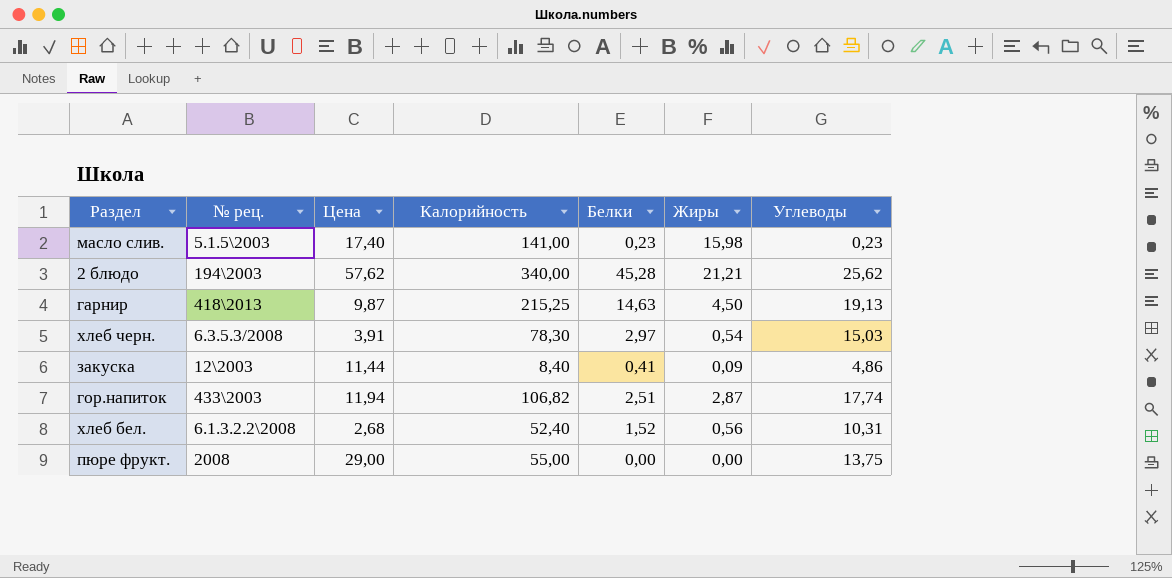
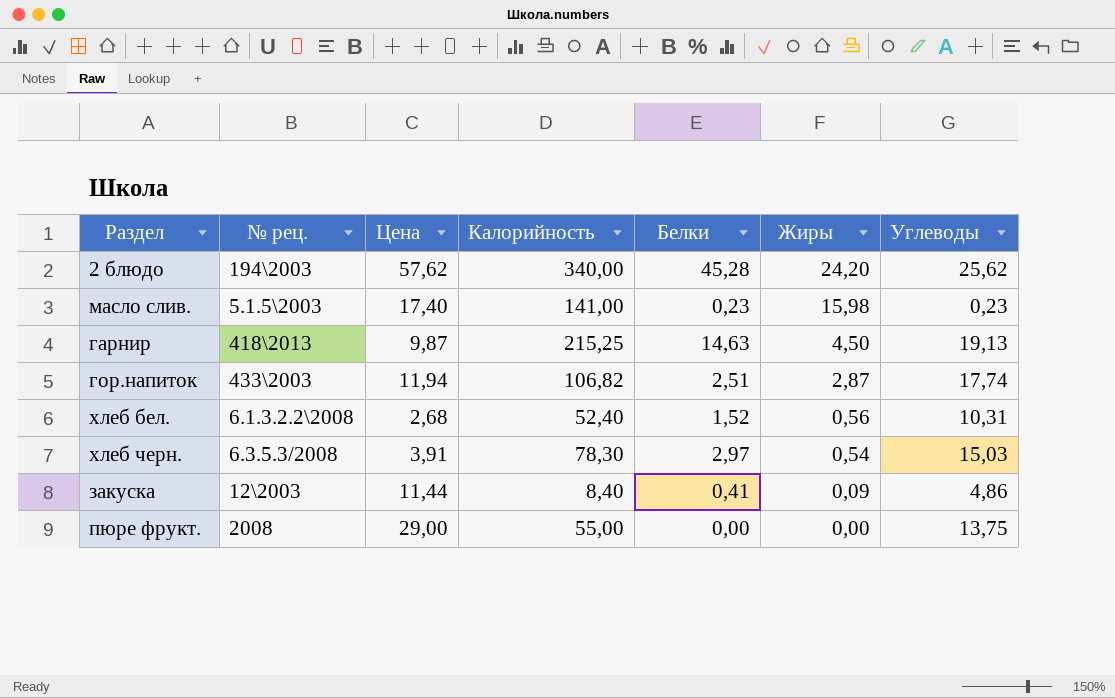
row order: none -> Жиры descending
2 блюдо | Жиры: 21,21 -> 24,20

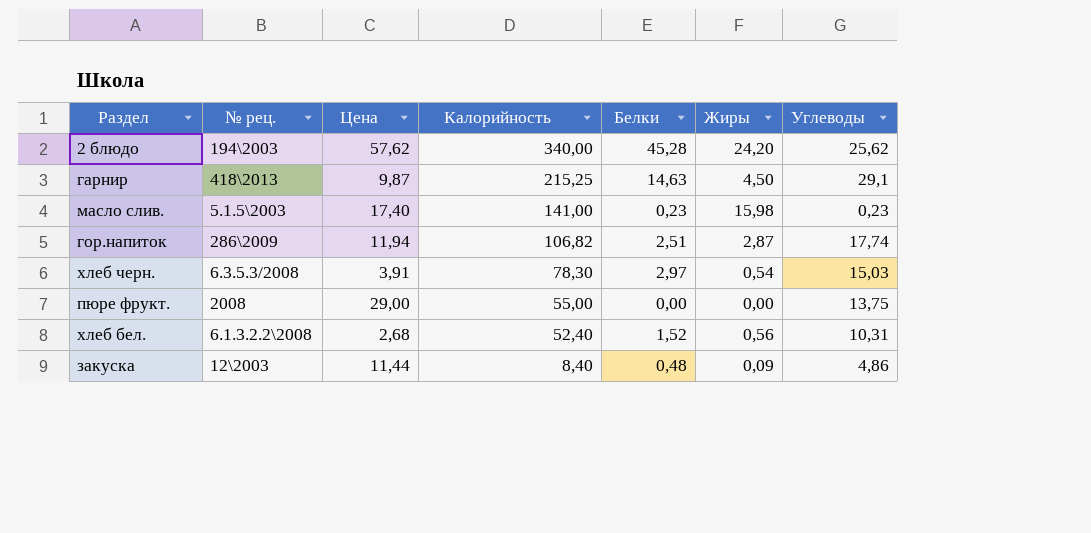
row order: Жиры descending -> Калорийность descending
гарнир | Углеводы: 19,13 -> 29,1
гор.напиток | № рец.: 433\2003 -> 286\2009
закуска | Белки: 0,41 -> 0,48

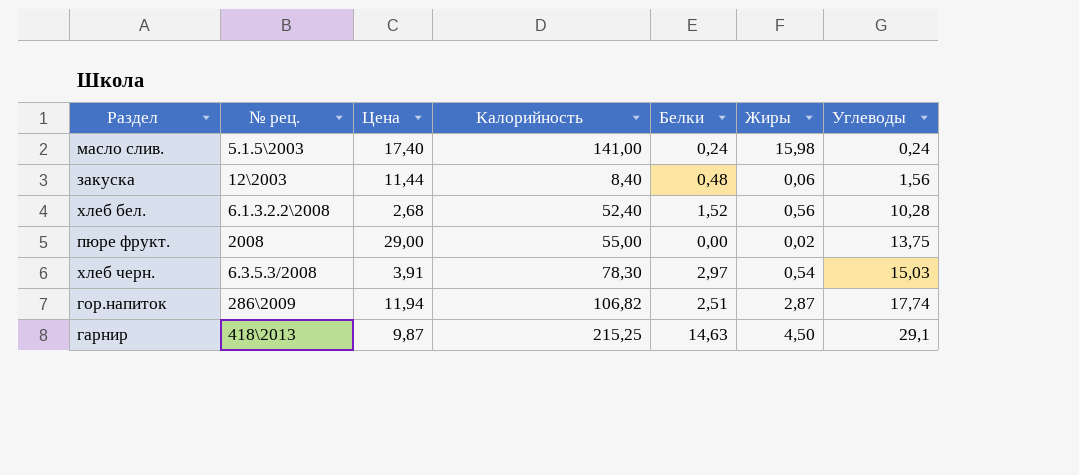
row order: Калорийность descending -> Углеводы ascending
row 2 блюдо: 194\2003 | 57,62 | 340,00 | 45,28 | 24,20 | 25,62 -> none
масло слив. | Белки: 0,23 -> 0,24
масло слив. | Углеводы: 0,23 -> 0,24
закуска | Жиры: 0,09 -> 0,06
закуска | Углеводы: 4,86 -> 1,56
хлеб бел. | Углеводы: 10,31 -> 10,28
пюре фрукт. | Жиры: 0,00 -> 0,02

